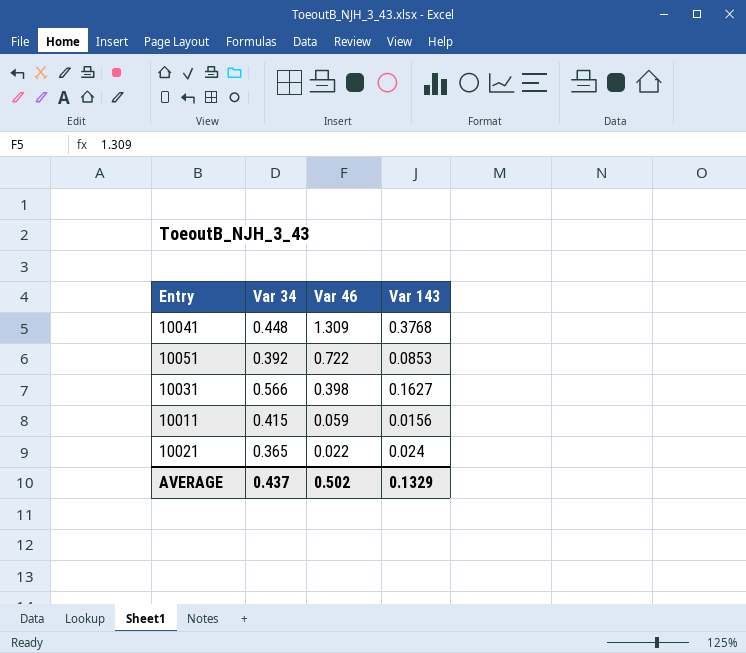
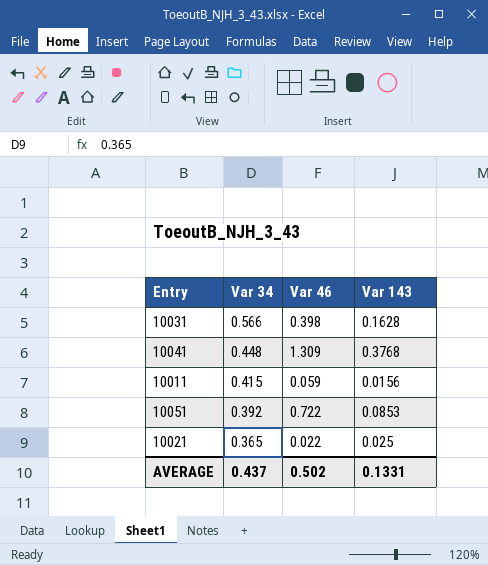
row order: Var 46 descending -> Var 34 descending
10031 | Var 143: 0.1627 -> 0.1628
10021 | Var 143: 0.024 -> 0.025
AVERAGE | Var 143: 0.1329 -> 0.1331

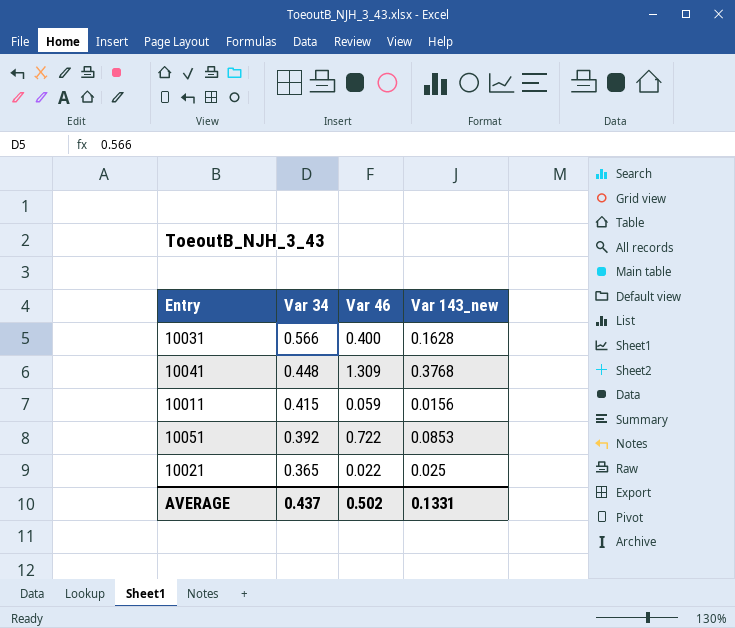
column name: Var 143 -> Var 143_new
10031 | Var 46: 0.398 -> 0.400

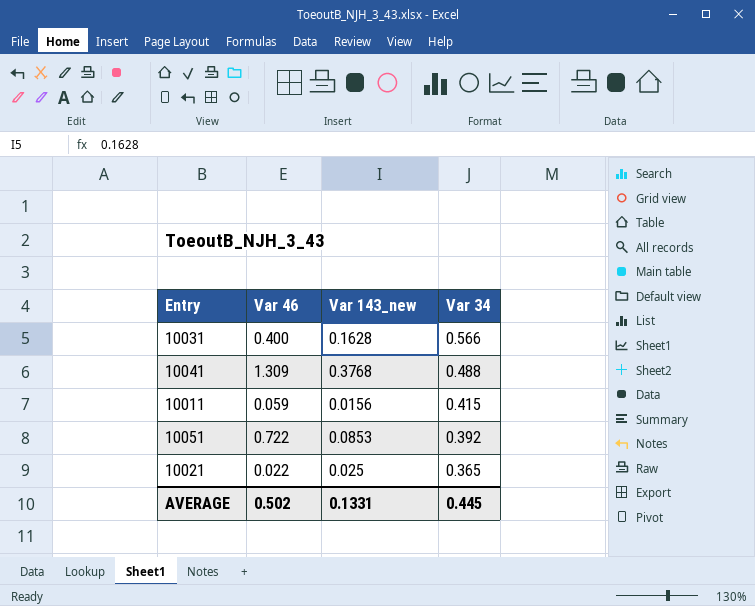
column Var 34 | position: 2 -> 4
10041 | Var 34: 0.448 -> 0.488
AVERAGE | Var 34: 0.437 -> 0.445

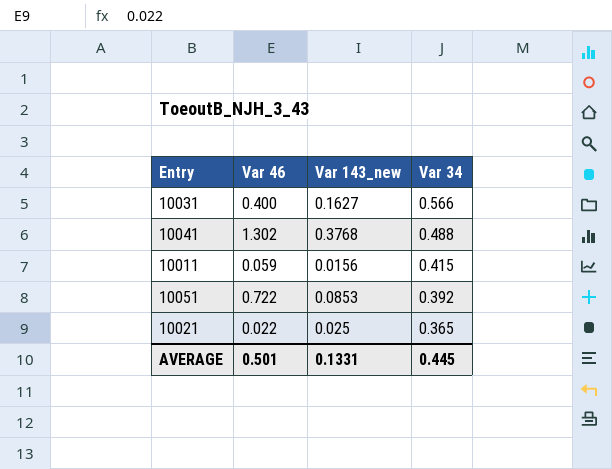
10031 | Var 143_new: 0.1628 -> 0.1627
10041 | Var 46: 1.309 -> 1.302
AVERAGE | Var 46: 0.502 -> 0.501

